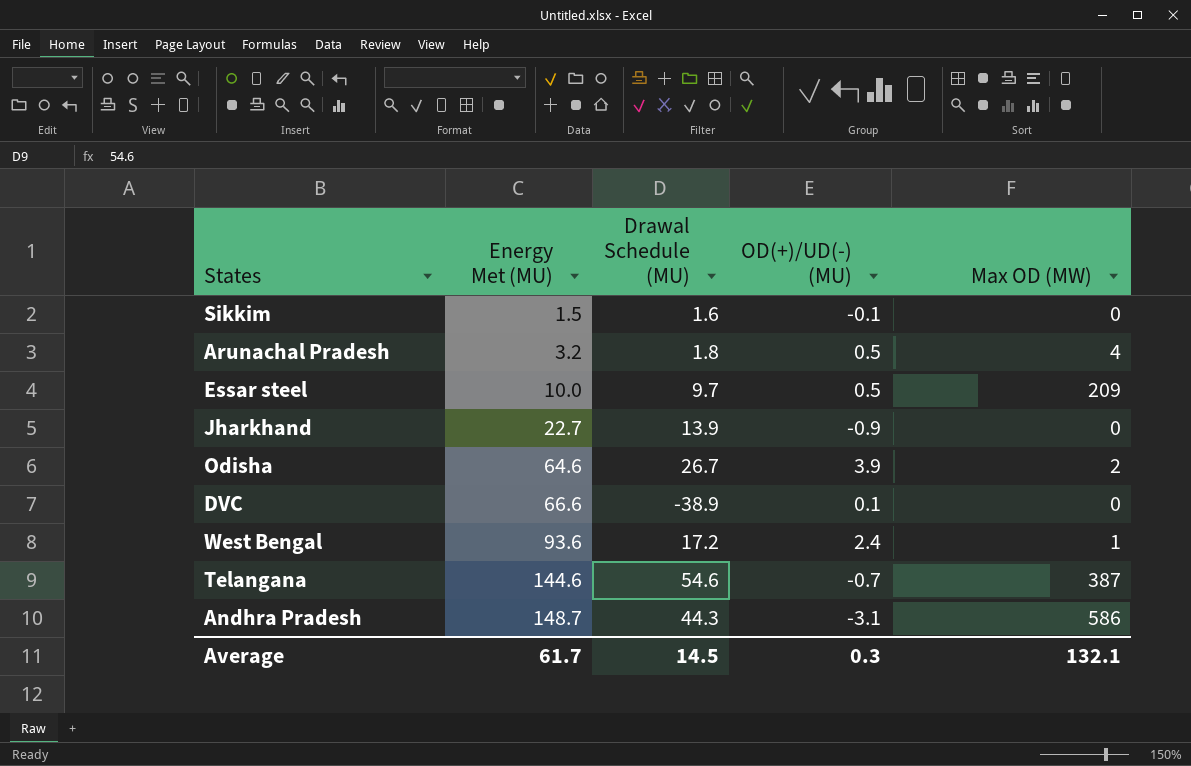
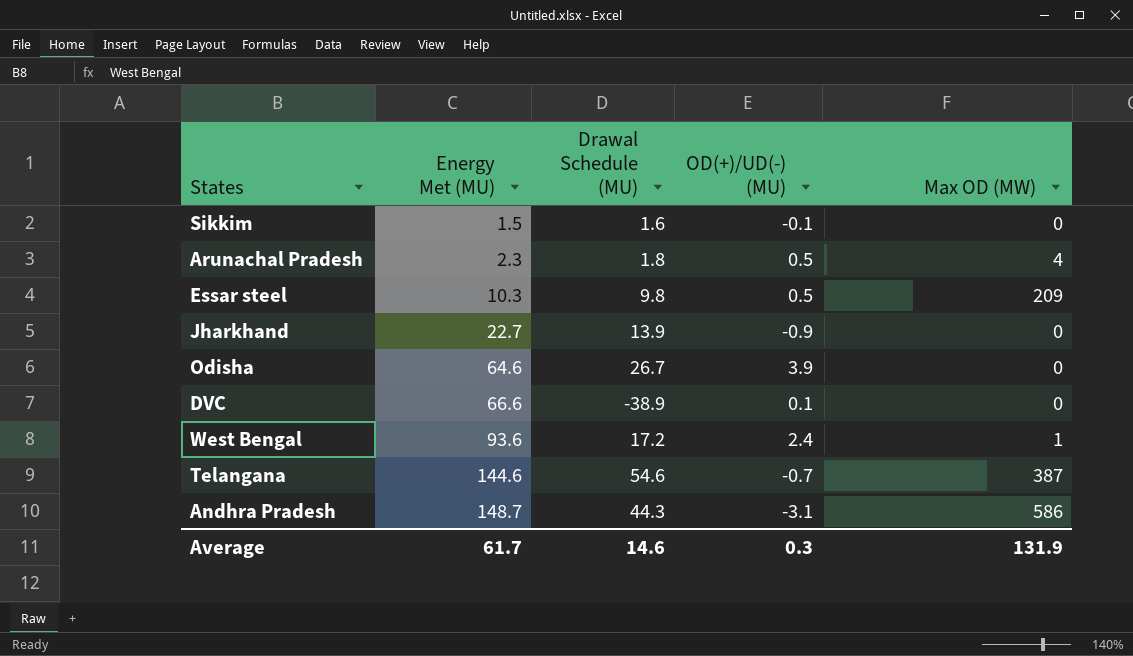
Arunachal Pradesh | Energy Met (MU): 3.2 -> 2.3
Essar steel | Energy Met (MU): 10.0 -> 10.3
Essar steel | Drawal Schedule (MU): 9.7 -> 9.8
Odisha | Max OD (MW): 2 -> 0
Average | Drawal Schedule (MU): 14.5 -> 14.6
Average | Max OD (MW): 132.1 -> 131.9

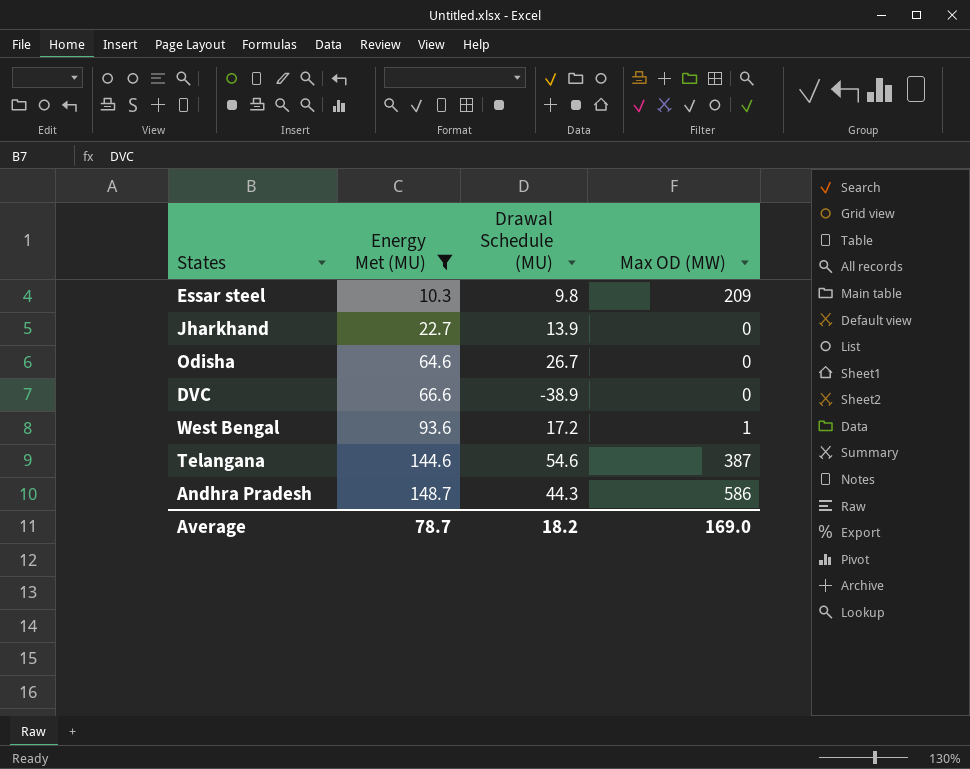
filter: none -> Energy Met (MU) >= 10.3
column OD(+)/UD(-) (MU) | position: 4 -> none
Average | Energy Met (MU): 61.7 -> 78.7
Average | Drawal Schedule (MU): 14.6 -> 18.2
Average | Max OD (MW): 131.9 -> 169.0

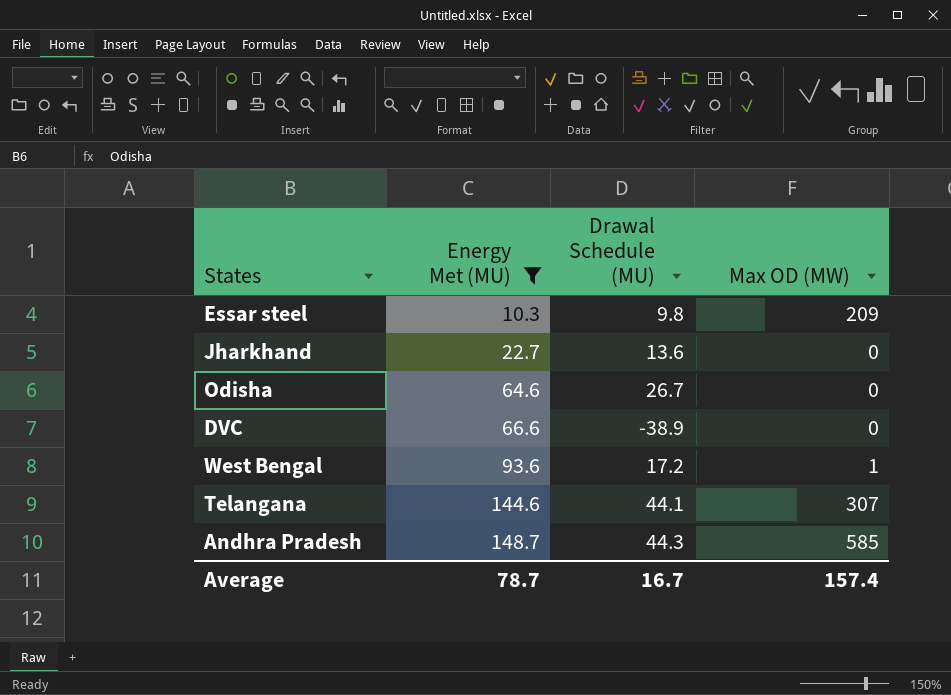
Jharkhand | Drawal Schedule (MU): 13.9 -> 13.6
Telangana | Drawal Schedule (MU): 54.6 -> 44.1
Telangana | Max OD (MW): 387 -> 307
Andhra Pradesh | Max OD (MW): 586 -> 585
Average | Drawal Schedule (MU): 18.2 -> 16.7
Average | Max OD (MW): 169.0 -> 157.4

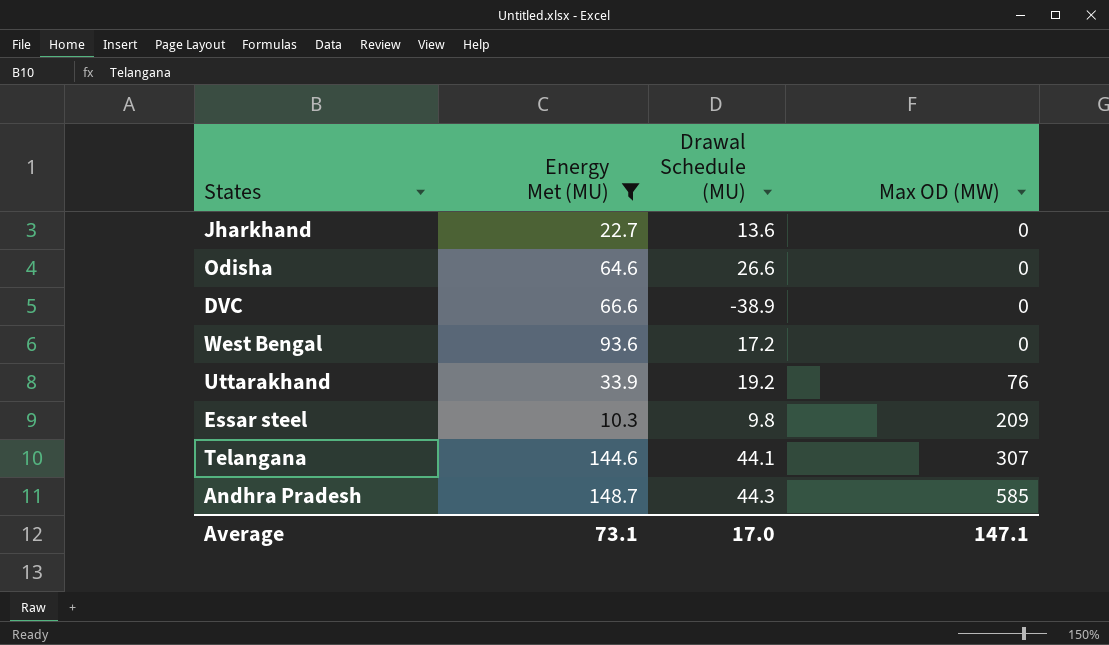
row order: Energy Met (MU) ascending -> Max OD (MW) ascending
Odisha | Drawal Schedule (MU): 26.7 -> 26.6
West Bengal | Max OD (MW): 1 -> 0
row Uttarakhand: none -> 33.9 | 19.2 | 76
Average | Energy Met (MU): 78.7 -> 73.1
Average | Drawal Schedule (MU): 16.7 -> 17.0
Average | Max OD (MW): 157.4 -> 147.1

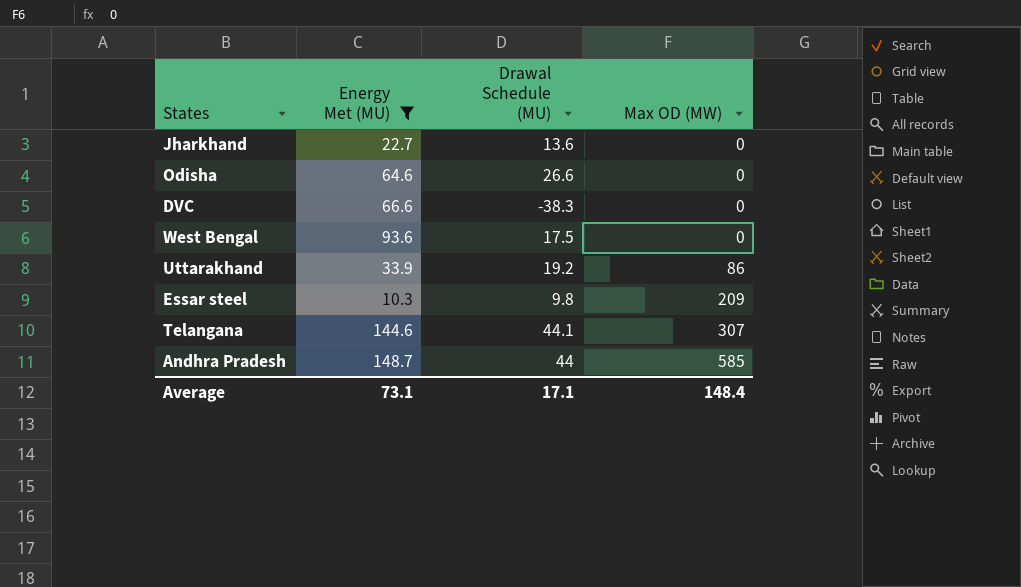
DVC | Drawal Schedule (MU): -38.9 -> -38.3
West Bengal | Drawal Schedule (MU): 17.2 -> 17.5
Uttarakhand | Max OD (MW): 76 -> 86
Andhra Pradesh | Drawal Schedule (MU): 44.3 -> 44
Average | Drawal Schedule (MU): 17.0 -> 17.1
Average | Max OD (MW): 147.1 -> 148.4

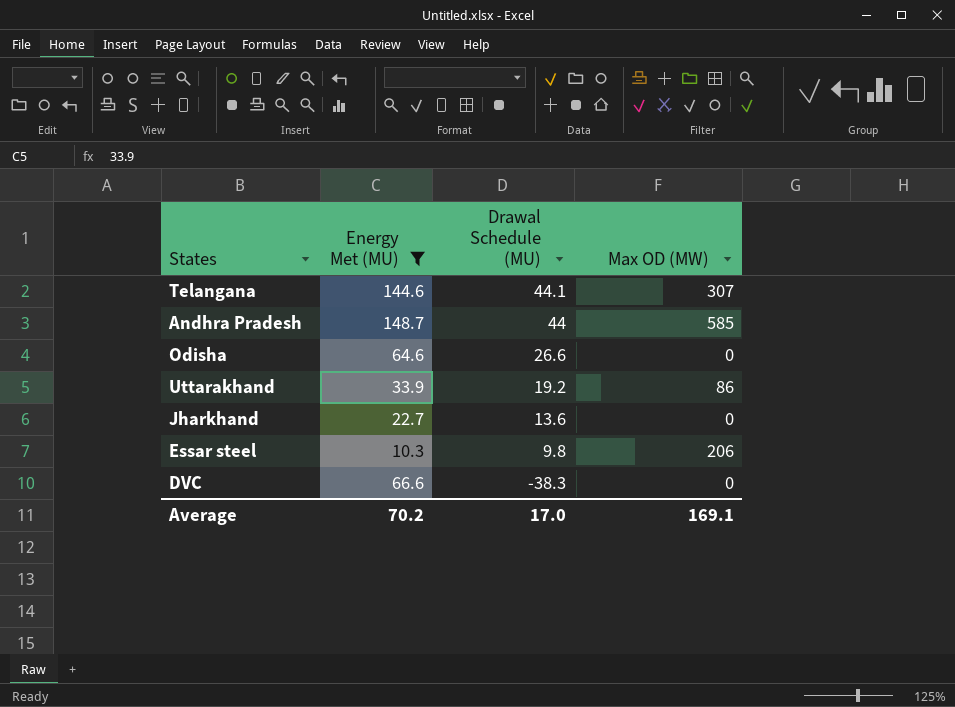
row order: Max OD (MW) ascending -> Drawal Schedule (MU) descending
row West Bengal: 93.6 | 17.5 | 0 -> none
Essar steel | Max OD (MW): 209 -> 206
Average | Energy Met (MU): 73.1 -> 70.2
Average | Drawal Schedule (MU): 17.1 -> 17.0
Average | Max OD (MW): 148.4 -> 169.1

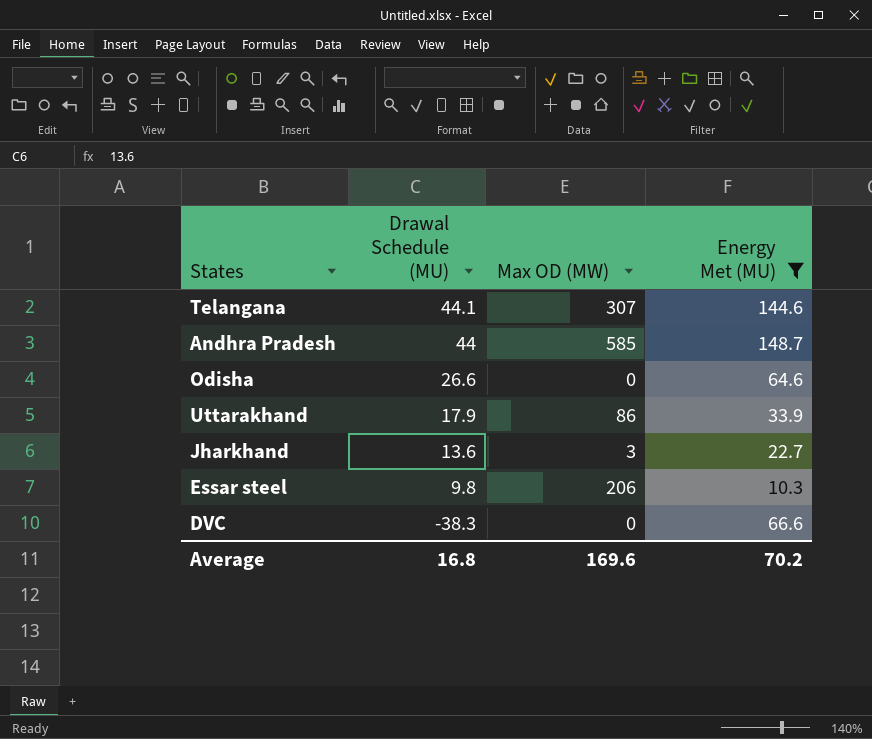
column Energy Met (MU) | position: 2 -> 4
Uttarakhand | Drawal Schedule (MU): 19.2 -> 17.9
Jharkhand | Max OD (MW): 0 -> 3
Average | Drawal Schedule (MU): 17.0 -> 16.8
Average | Max OD (MW): 169.1 -> 169.6

